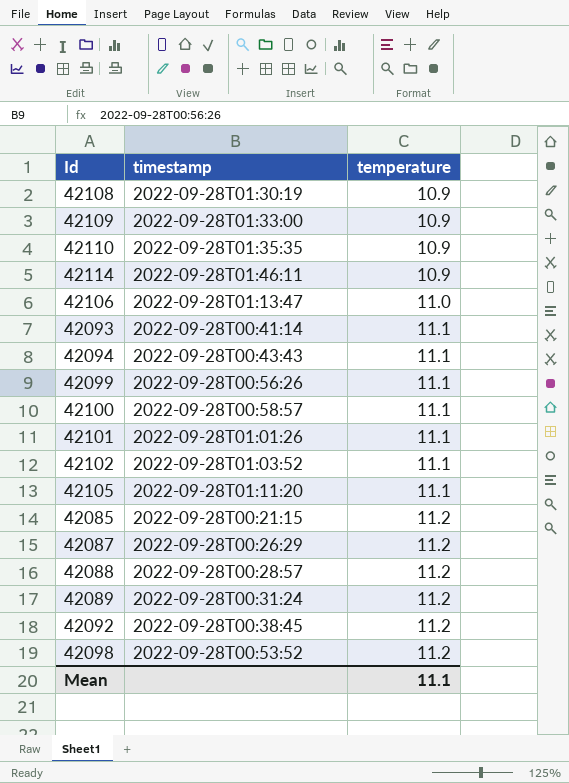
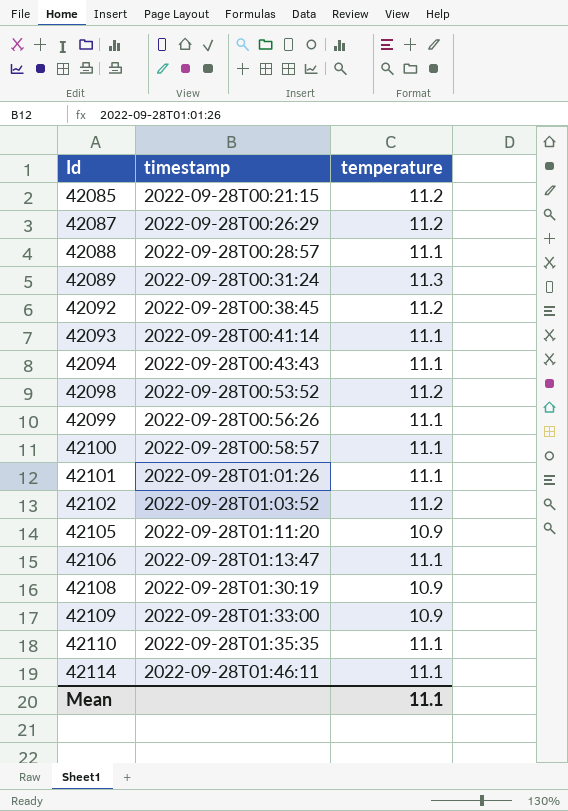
row order: temperature ascending -> Id ascending
42088 | temperature: 11.2 -> 11.1
42089 | temperature: 11.2 -> 11.3
42102 | temperature: 11.1 -> 11.2
42105 | temperature: 11.1 -> 10.9
42106 | temperature: 11.0 -> 11.1
42110 | temperature: 10.9 -> 11.1
42114 | temperature: 10.9 -> 11.1

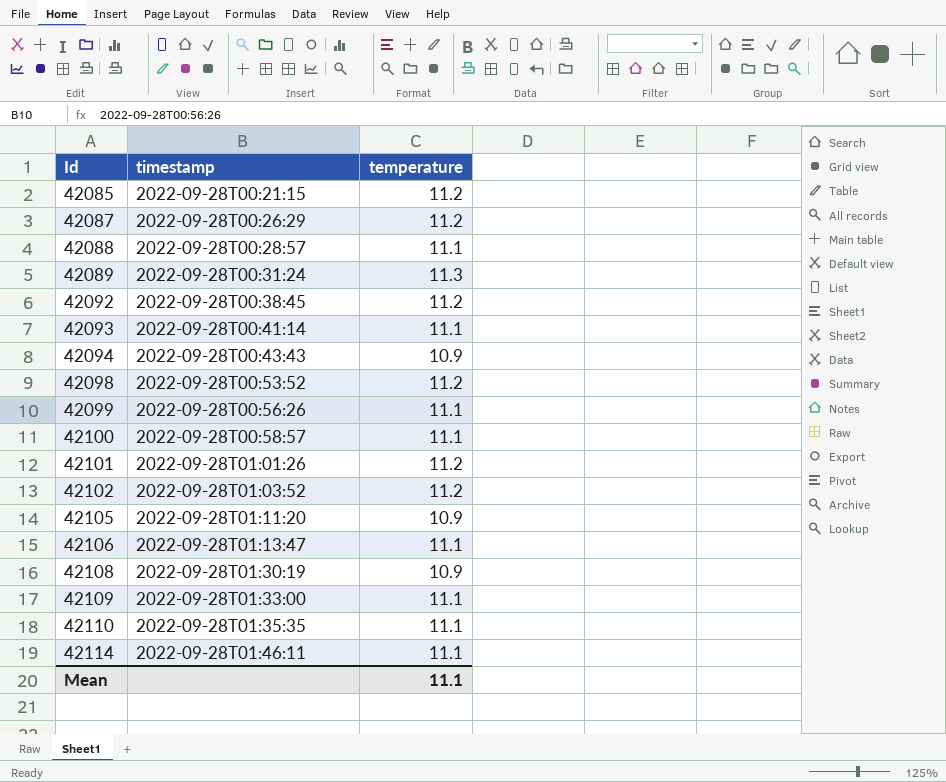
42094 | temperature: 11.1 -> 10.9
42101 | temperature: 11.1 -> 11.2
42109 | temperature: 10.9 -> 11.1

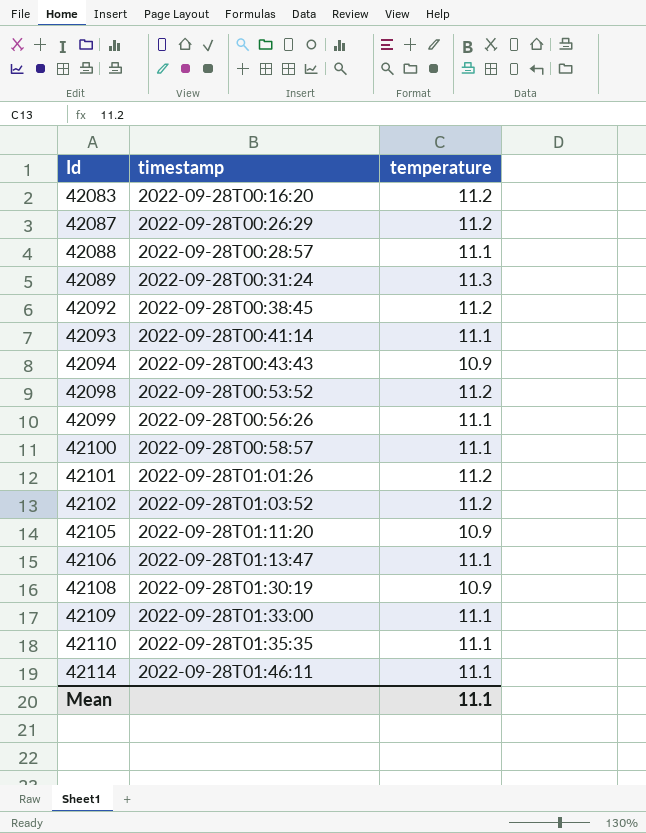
row 42085: 2022-09-28T00:21:15 | 11.2 -> none
row 42083: none -> 2022-09-28T00:16:20 | 11.2

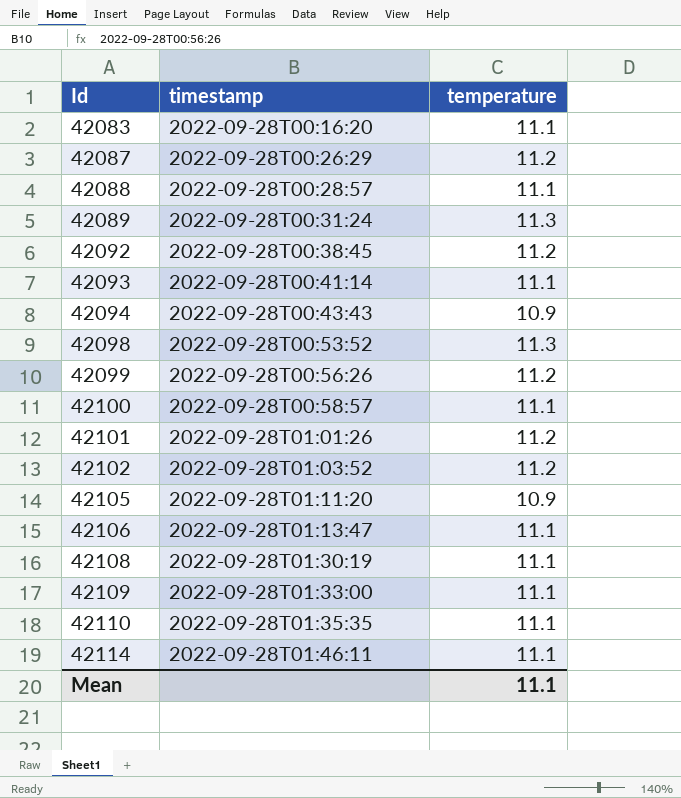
42083 | temperature: 11.2 -> 11.1
42098 | temperature: 11.2 -> 11.3
42099 | temperature: 11.1 -> 11.2
42108 | temperature: 10.9 -> 11.1

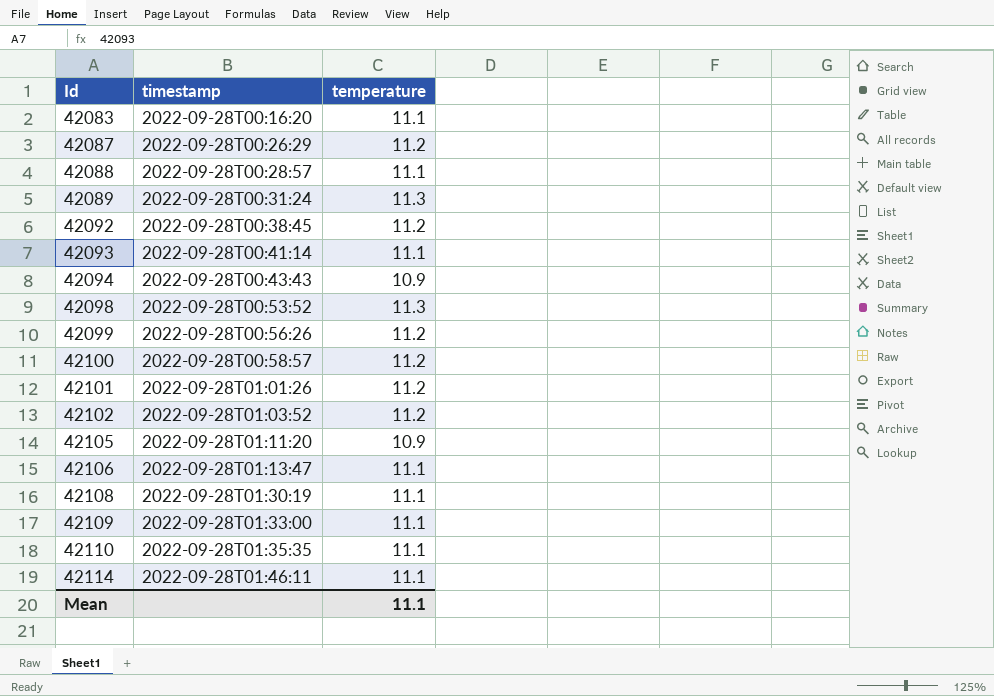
42100 | temperature: 11.1 -> 11.2

